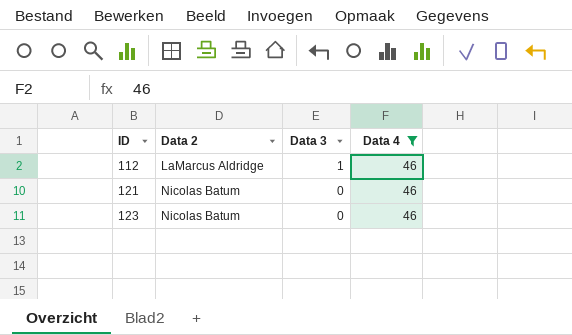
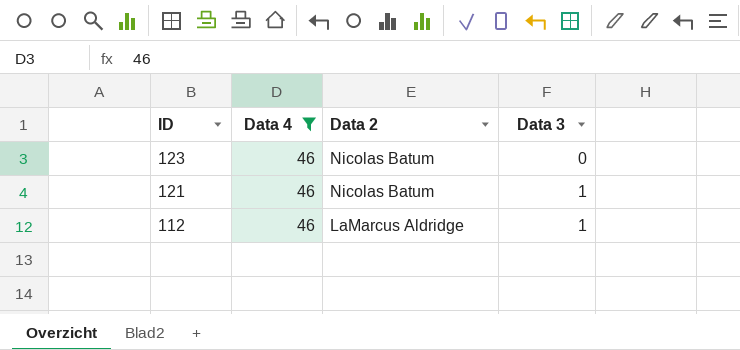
row order: ID ascending -> ID descending
column Data 4 | position: 4 -> 2
121 | Data 3: 0 -> 1

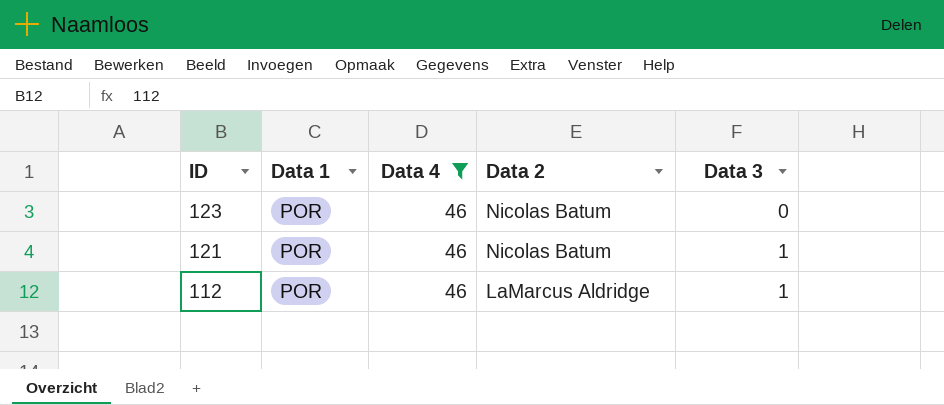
column Data 1 | position: none -> 2

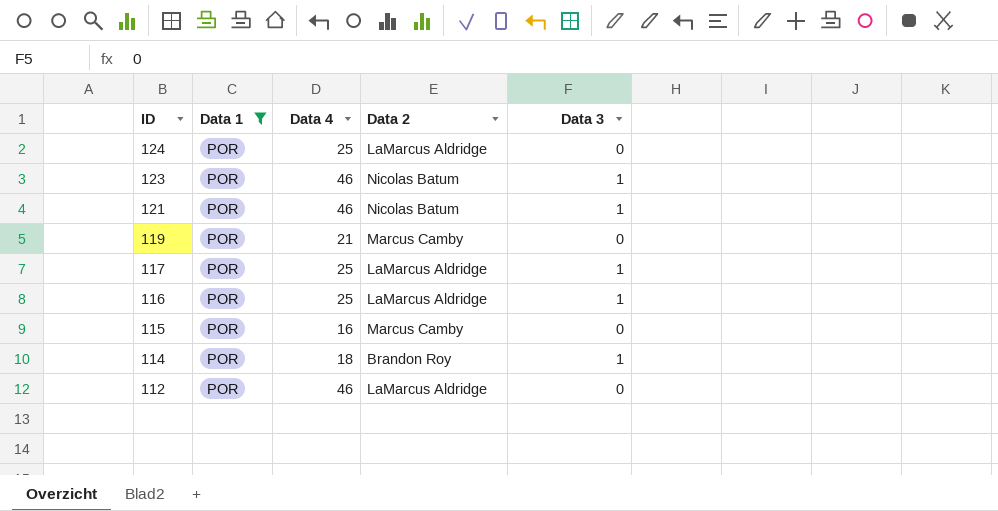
filter: Data 4 = 46 -> Data 1 = POR
123 | Data 3: 0 -> 1
112 | Data 3: 1 -> 0

